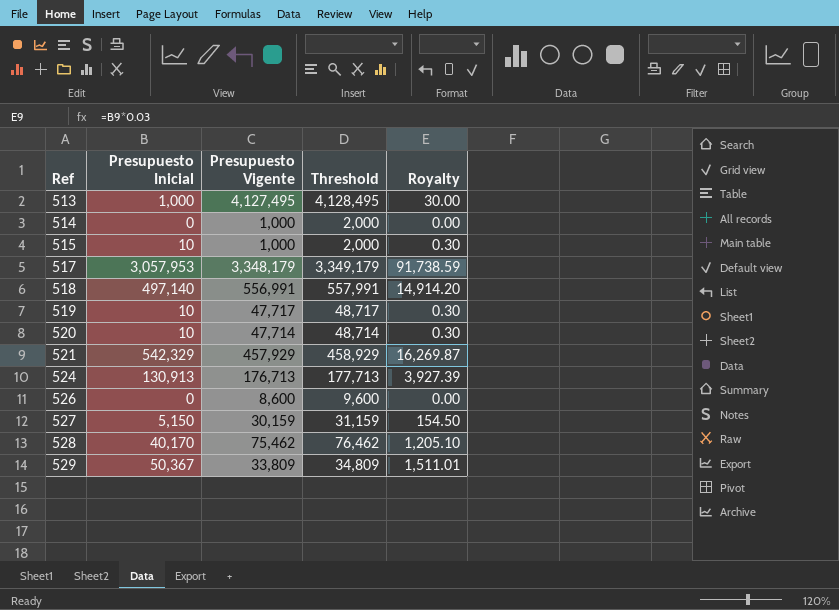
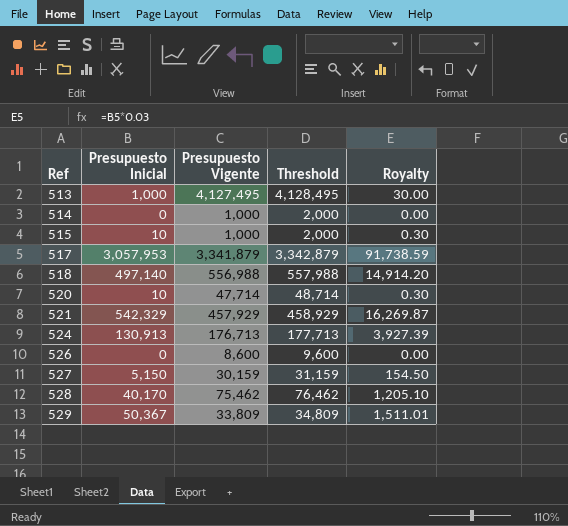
row 519: 10 | 47,717 | 48,717 | 0.30 -> none
517 | Presupuesto Vigente: 3,348,179 -> 3,341,879
517 | Threshold: 3,349,179 -> 3,342,879
518 | Presupuesto Vigente: 556,991 -> 556,988
518 | Threshold: 557,991 -> 557,988

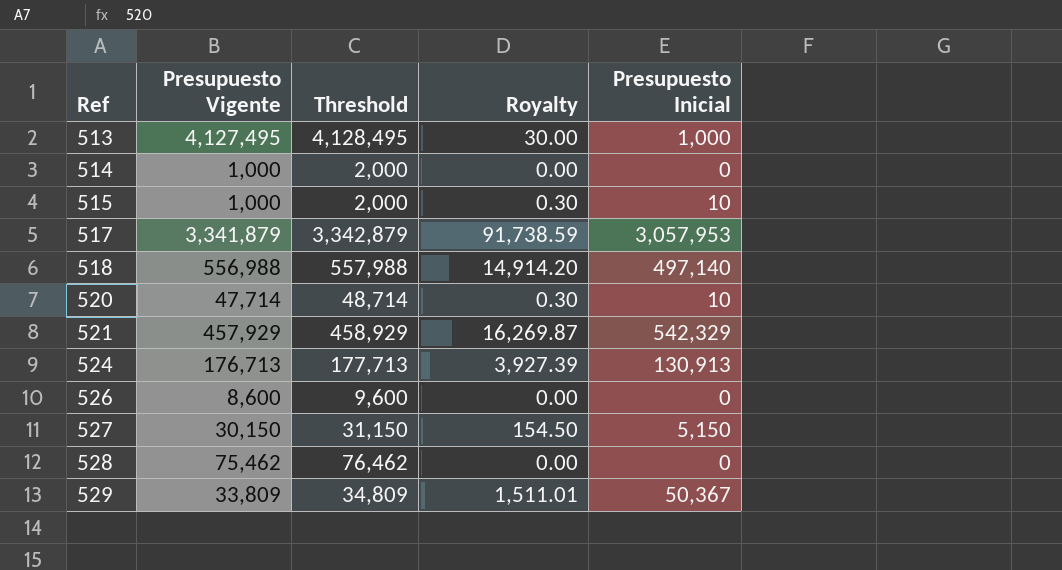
column Presupuesto Inicial | position: 2 -> 5
527 | Presupuesto Vigente: 30,159 -> 30,150
527 | Threshold: 31,159 -> 31,150
528 | Royalty: 1,205.10 -> 0.00
528 | Presupuesto Inicial: 40,170 -> 0

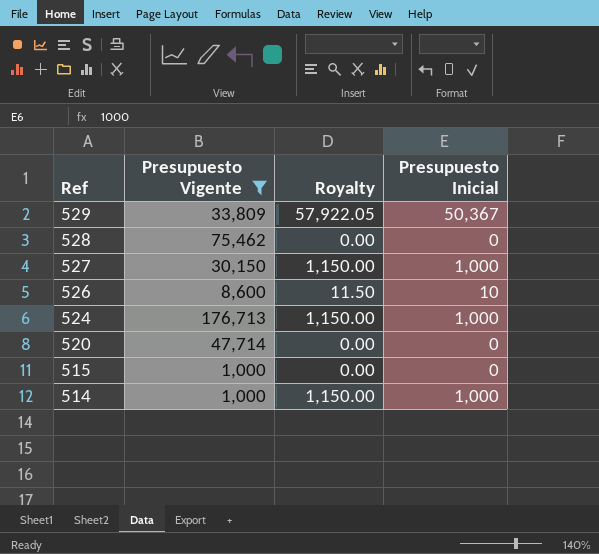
filter: none -> Presupuesto Vigente <= 176,713
row order: Ref ascending -> Ref descending
column Threshold | formula: [Presupuesto Vigente] + 1000 -> none
column Royalty | formula: [Presupuesto Inicial] * 0.03 -> [Presupuesto Inicial] * 1.15
527 | Presupuesto Inicial: 5,150 -> 1,000
526 | Presupuesto Inicial: 0 -> 10
524 | Presupuesto Inicial: 130,913 -> 1,000
520 | Presupuesto Inicial: 10 -> 0
515 | Presupuesto Inicial: 10 -> 0
514 | Presupuesto Inicial: 0 -> 1,000

